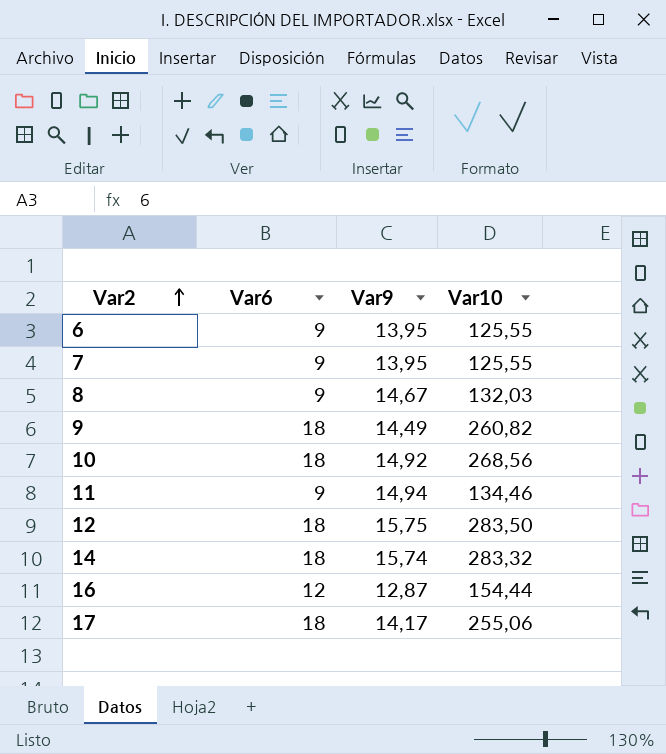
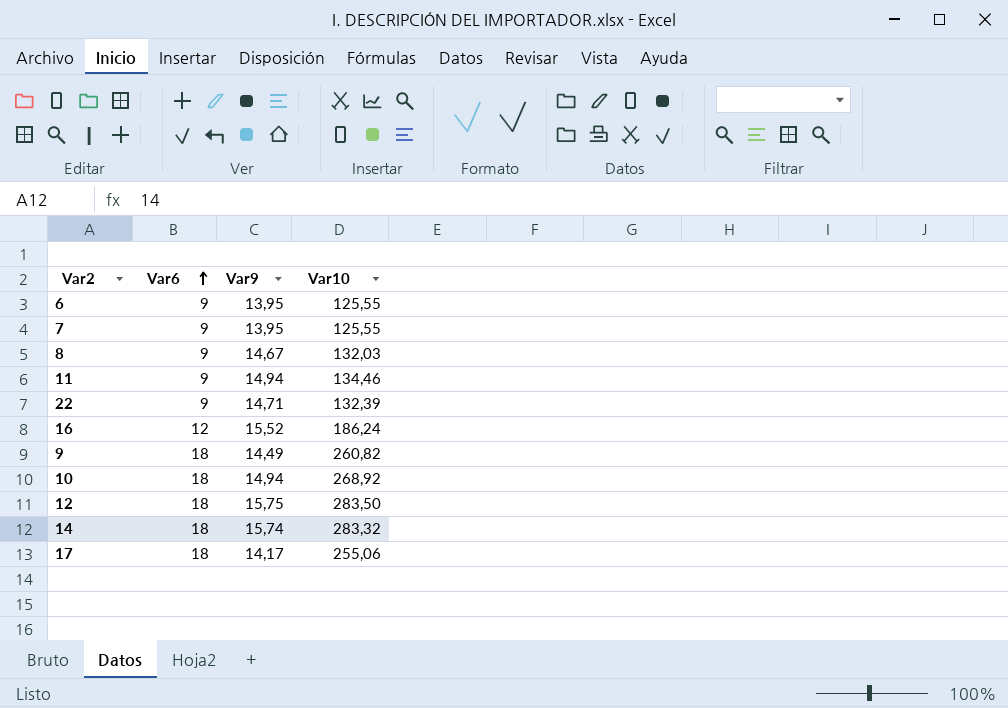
row order: Var2 ascending -> Var6 ascending
row 22: none -> 9 | 14,71 | 132,39
16 | Var9: 12,87 -> 15,52
16 | Var10: 154,44 -> 186,24
10 | Var9: 14,92 -> 14,94
10 | Var10: 268,56 -> 268,92

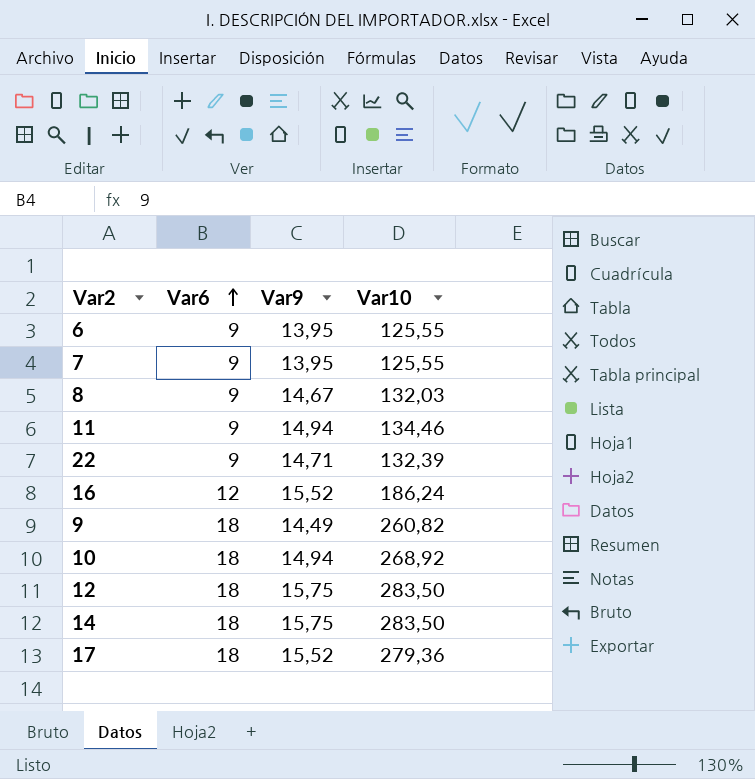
14 | Var9: 15,74 -> 15,75
14 | Var10: 283,32 -> 283,50
17 | Var9: 14,17 -> 15,52
17 | Var10: 255,06 -> 279,36

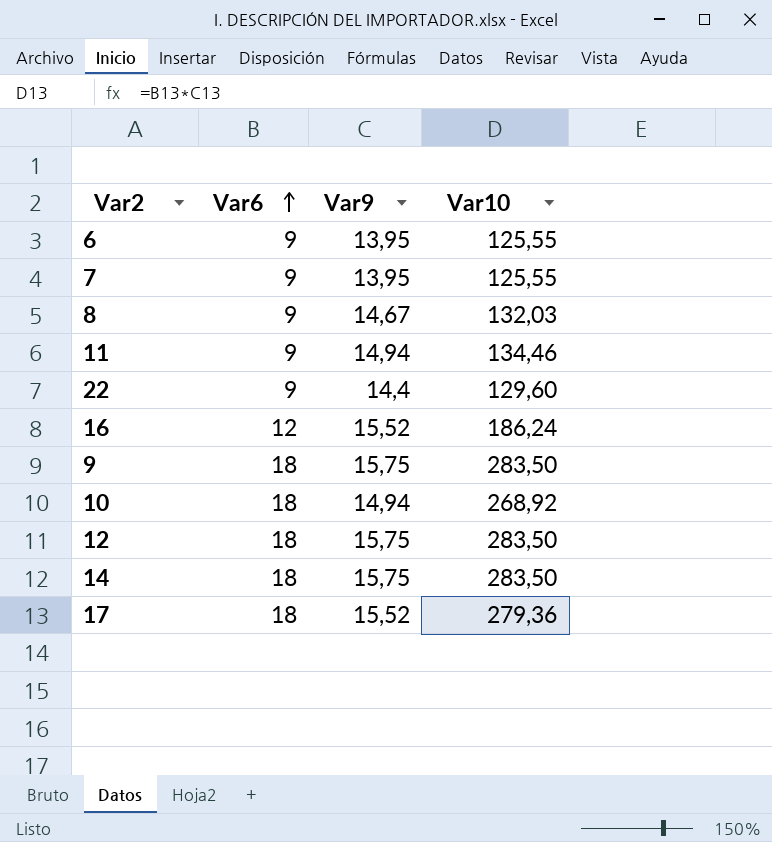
22 | Var9: 14,71 -> 14,4
22 | Var10: 132,39 -> 129,60
9 | Var9: 14,49 -> 15,75
9 | Var10: 260,82 -> 283,50

